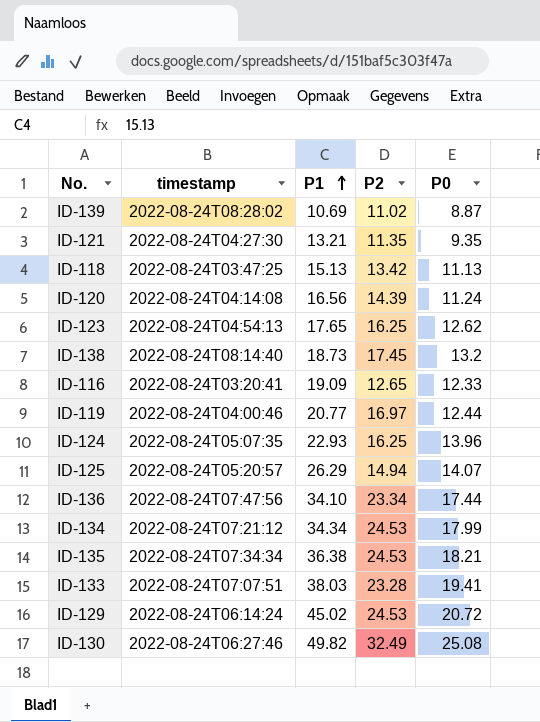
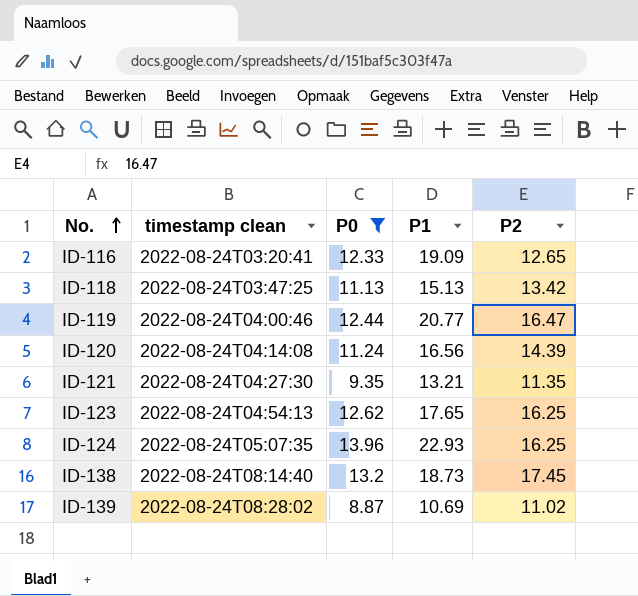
filter: none -> P0 <= 13.96
row order: P1 ascending -> No. ascending
column name: timestamp -> timestamp clean
column P0 | position: 5 -> 3
ID-119 | P2: 16.97 -> 16.47

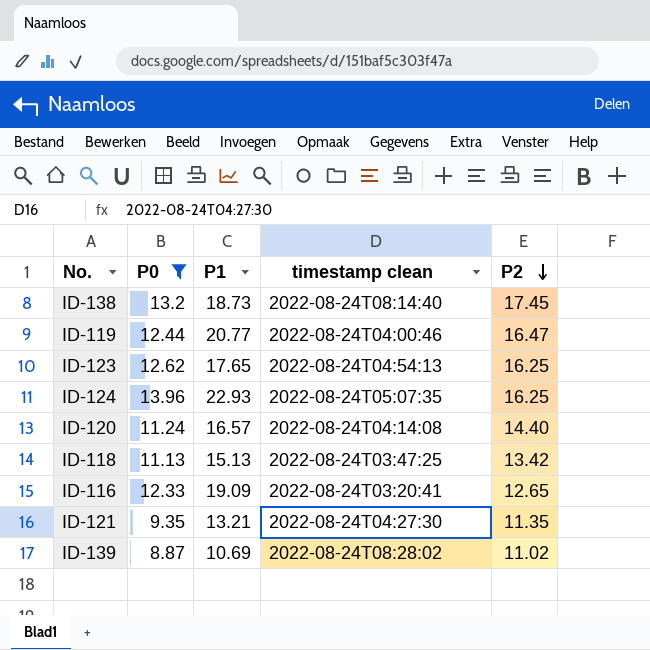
row order: No. ascending -> P2 descending
column timestamp clean | position: 2 -> 4
ID-120 | P1: 16.56 -> 16.57
ID-120 | P2: 14.39 -> 14.40

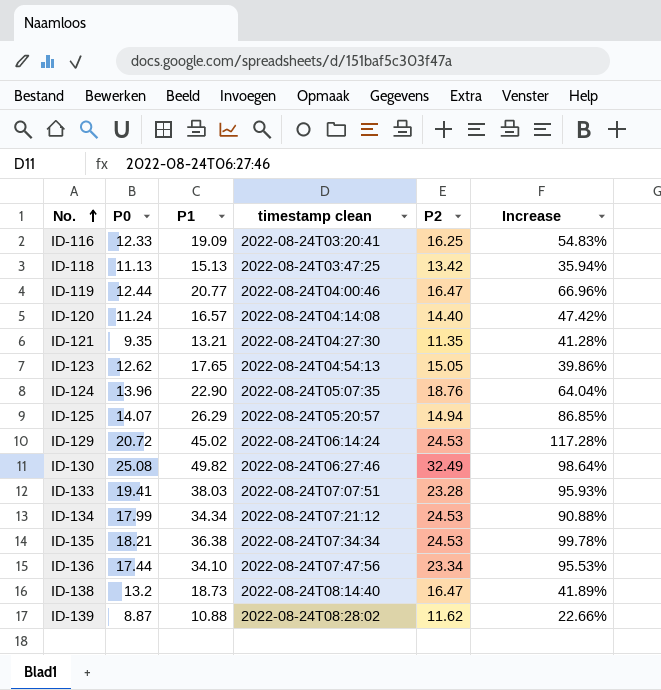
filter: P0 <= 13.96 -> none
row order: P2 descending -> No. ascending
column Increase | formula: none -> ([P1] - [P0]) / [P0]
ID-116 | P2: 12.65 -> 16.25
ID-123 | P2: 16.25 -> 15.05
ID-124 | P1: 22.93 -> 22.90
ID-124 | P2: 16.25 -> 18.76
ID-138 | P2: 17.45 -> 16.47
ID-139 | P1: 10.69 -> 10.88
ID-139 | P2: 11.02 -> 11.62

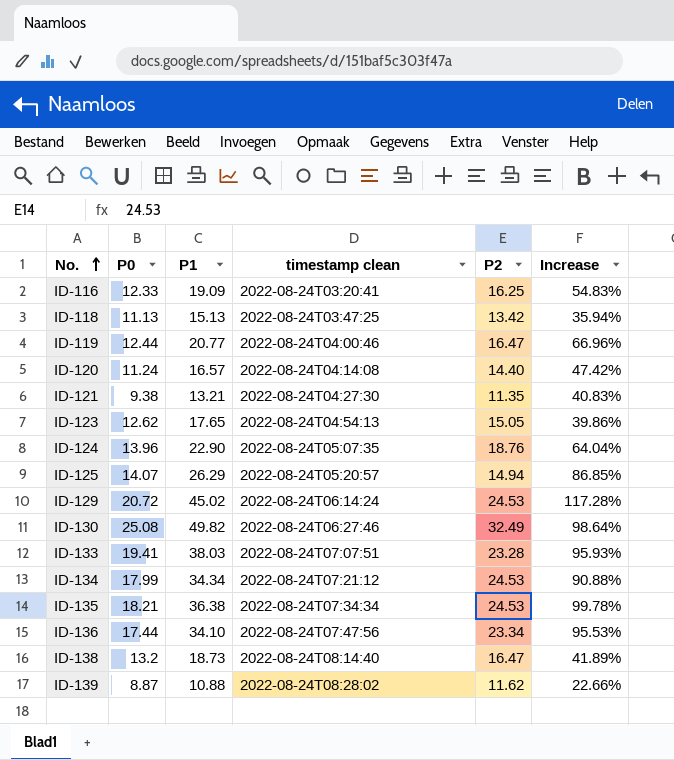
ID-121 | P0: 9.35 -> 9.38
ID-121 | Increase: 41.28% -> 40.83%

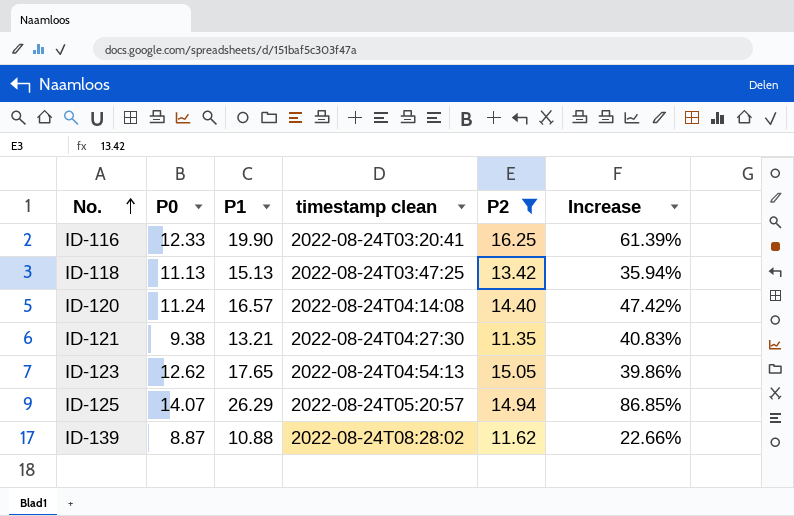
filter: none -> P2 <= 16.25
ID-116 | P1: 19.09 -> 19.90
ID-116 | Increase: 54.83% -> 61.39%

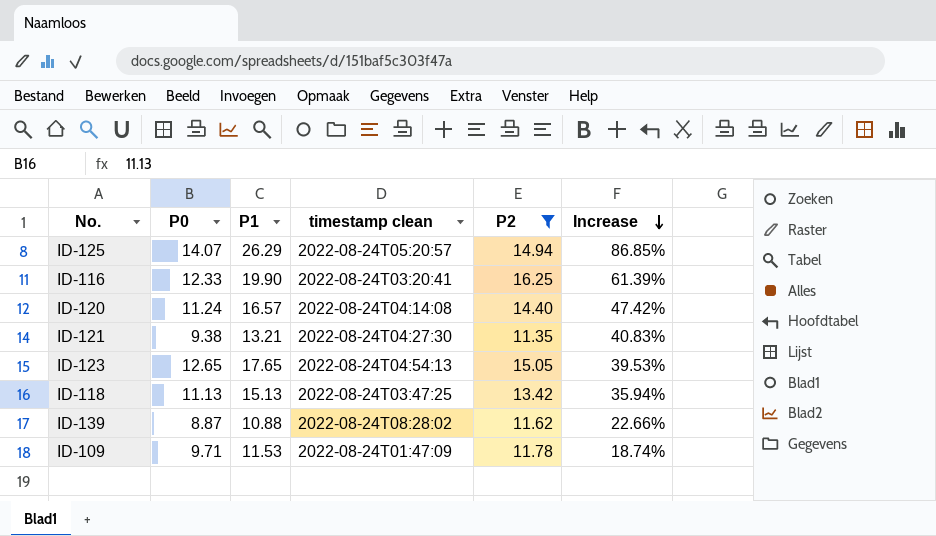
row order: No. ascending -> Increase descending
ID-123 | P0: 12.62 -> 12.65
ID-123 | Increase: 39.86% -> 39.53%
row ID-109: none -> 9.71 | 11.53 | 2022-08-24T01:47:09 | 11.78 | 18.74%

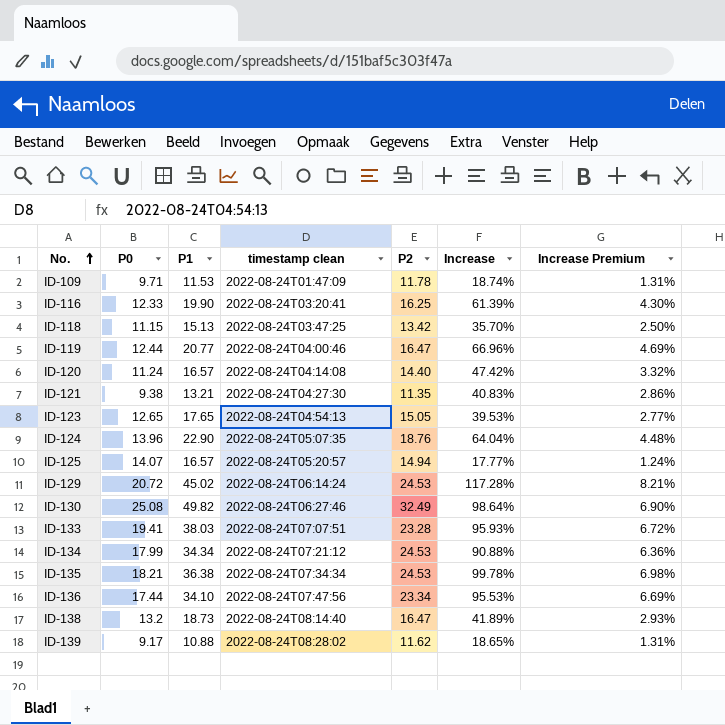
filter: P2 <= 16.25 -> none
row order: Increase descending -> No. ascending
column Increase Premium | formula: none -> [Increase] * 0.07
ID-118 | P0: 11.13 -> 11.15
ID-118 | Increase: 35.94% -> 35.70%
ID-125 | P1: 26.29 -> 16.57
ID-125 | Increase: 86.85% -> 17.77%
ID-139 | P0: 8.87 -> 9.17
ID-139 | Increase: 22.66% -> 18.65%

